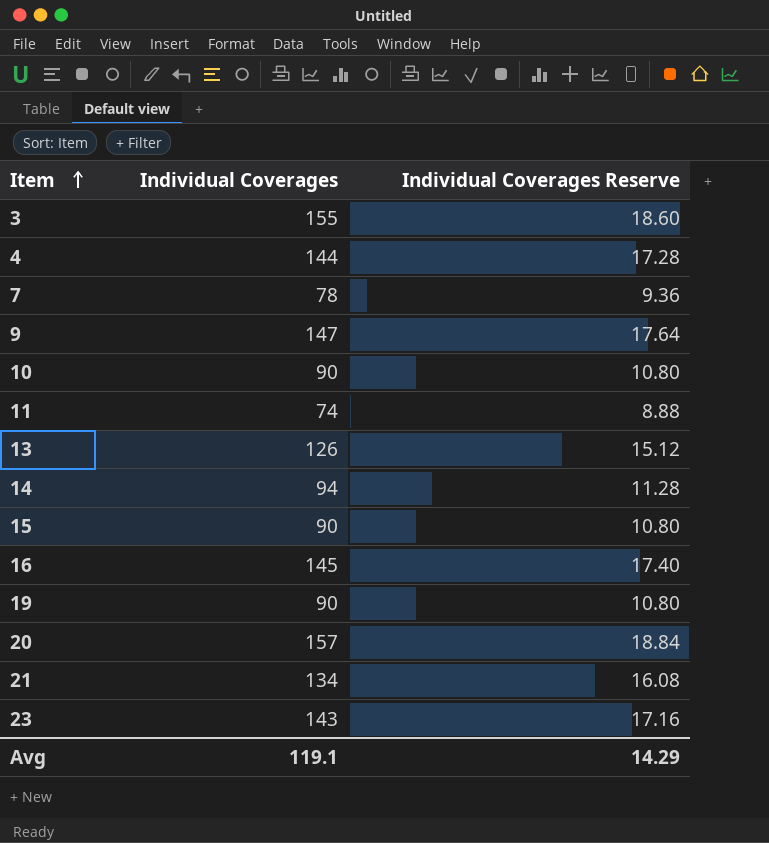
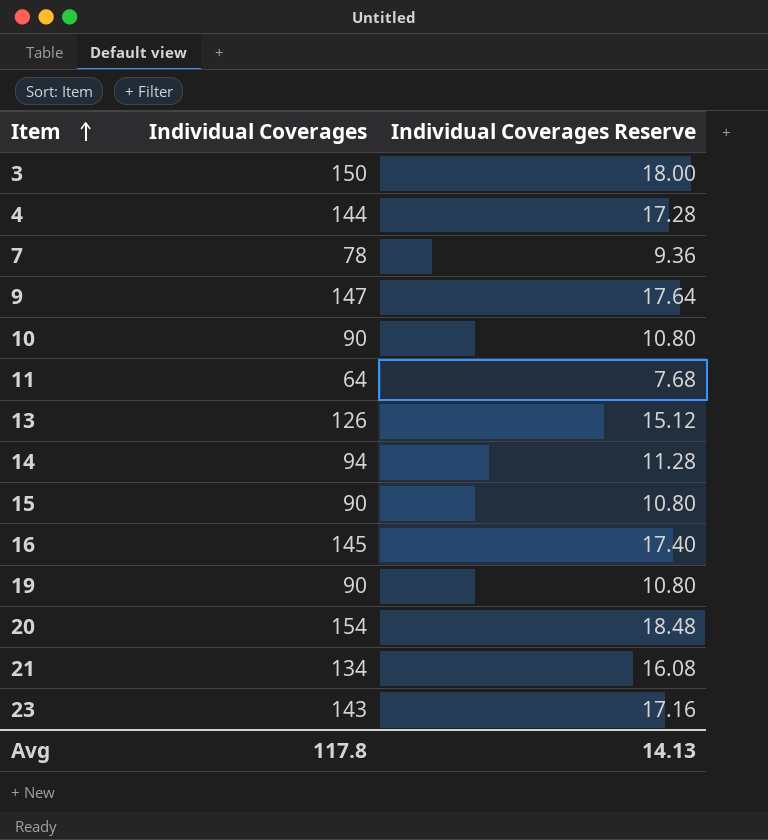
3 | Individual Coverages: 155 -> 150
3 | Individual Coverages Reserve: 18.60 -> 18.00
11 | Individual Coverages: 74 -> 64
11 | Individual Coverages Reserve: 8.88 -> 7.68
20 | Individual Coverages: 157 -> 154
20 | Individual Coverages Reserve: 18.84 -> 18.48
Avg | Individual Coverages: 119.1 -> 117.8
Avg | Individual Coverages Reserve: 14.29 -> 14.13

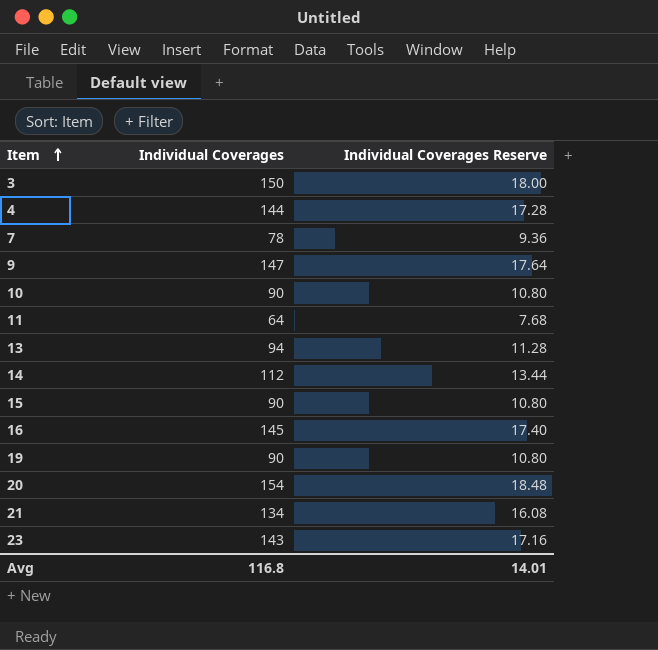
13 | Individual Coverages: 126 -> 94
13 | Individual Coverages Reserve: 15.12 -> 11.28
14 | Individual Coverages: 94 -> 112
14 | Individual Coverages Reserve: 11.28 -> 13.44
Avg | Individual Coverages: 117.8 -> 116.8
Avg | Individual Coverages Reserve: 14.13 -> 14.01

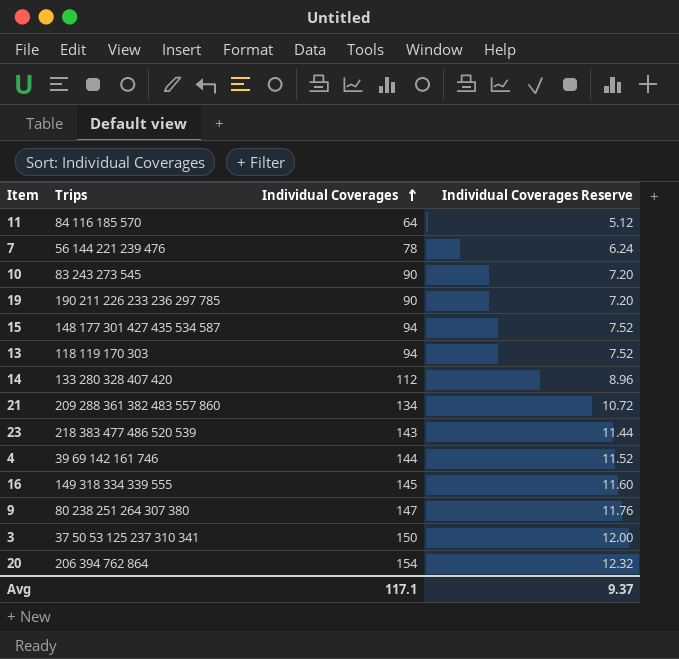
row order: Item ascending -> Individual Coverages ascending
column Trips | position: none -> 2
column Individual Coverages Reserve | formula: [Individual Coverages] * 0.12 -> [Individual Coverages] * 0.08
15 | Individual Coverages: 90 -> 94
Avg | Individual Coverages: 116.8 -> 117.1
Avg | Individual Coverages Reserve: 14.01 -> 9.37

